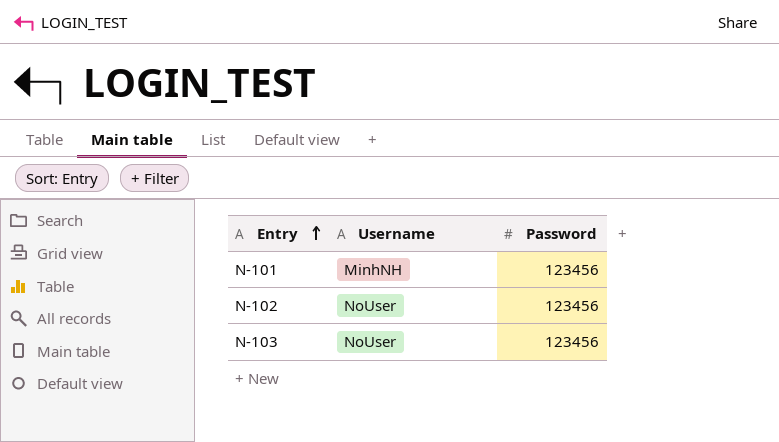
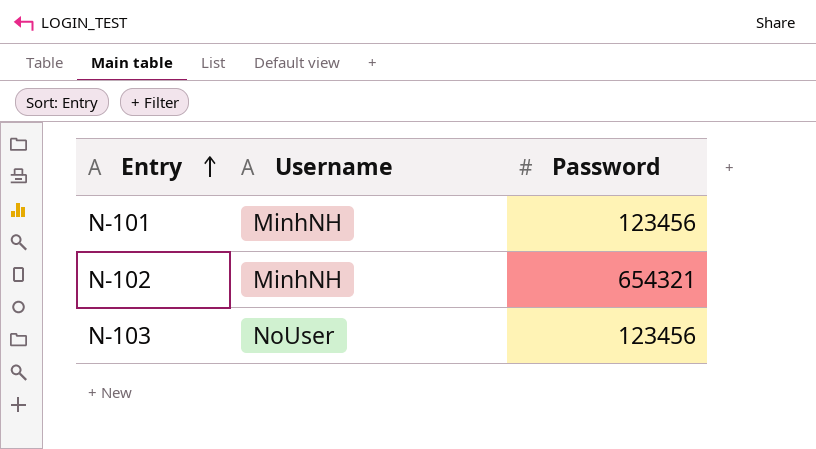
N-102 | Username: NoUser -> MinhNH
N-102 | Password: 123456 -> 654321

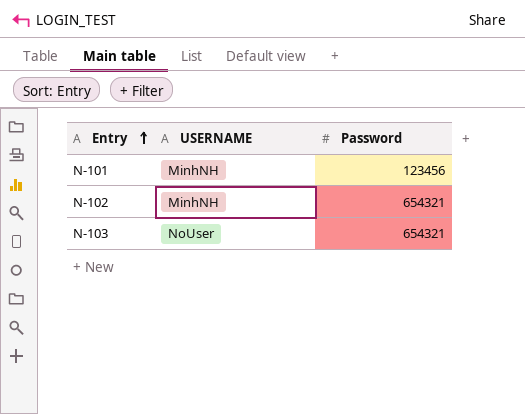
column name: Username -> USERNAME
N-103 | Password: 123456 -> 654321

